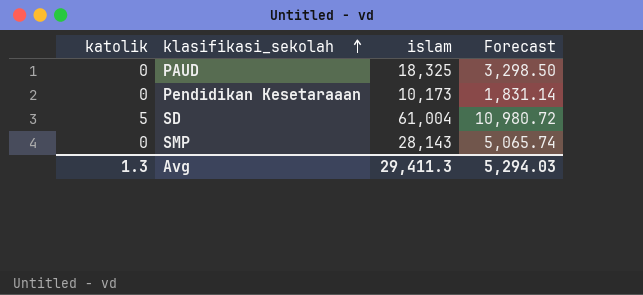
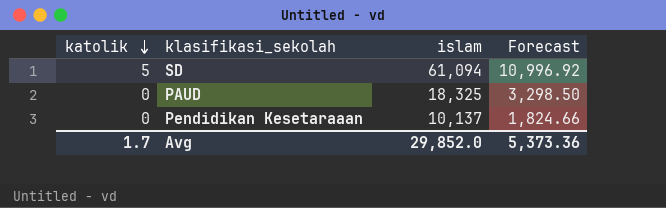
row order: klasifikasi_sekolah ascending -> katolik descending
row SMP: 0 | 28,143 | 5,065.74 -> none
SD | islam: 61,004 -> 61,094
SD | Forecast: 10,980.72 -> 10,996.92
Pendidikan Kesetaraaan | islam: 10,173 -> 10,137
Pendidikan Kesetaraaan | Forecast: 1,831.14 -> 1,824.66
Avg | katolik: 1.3 -> 1.7
Avg | islam: 29,411.3 -> 29,852.0
Avg | Forecast: 5,294.03 -> 5,373.36

